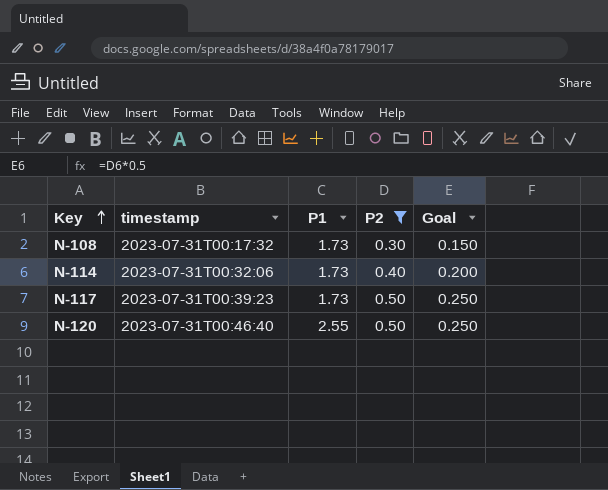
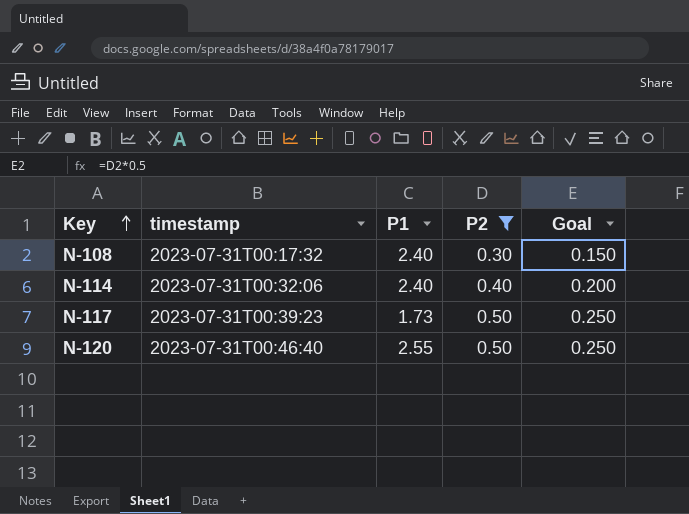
N-108 | P1: 1.73 -> 2.40
N-114 | P1: 1.73 -> 2.40

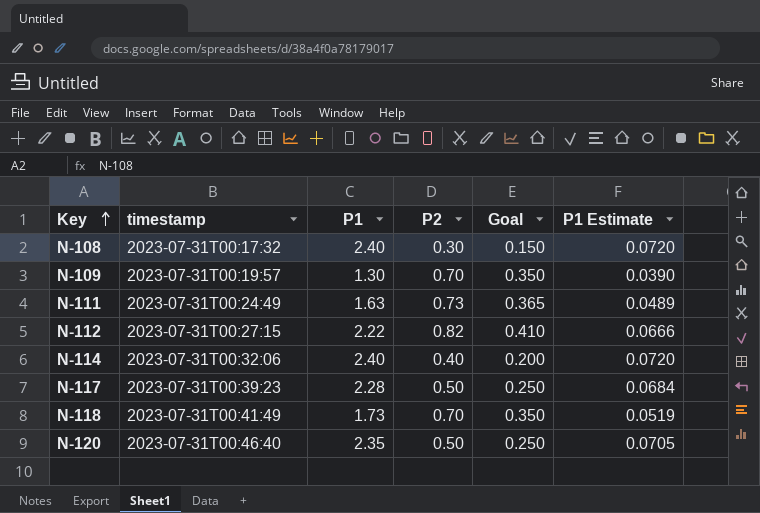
filter: P2 <= 0.50 -> none
column P1 Estimate | formula: none -> [P1] * 0.03
N-117 | P1: 1.73 -> 2.28
N-120 | P1: 2.55 -> 2.35

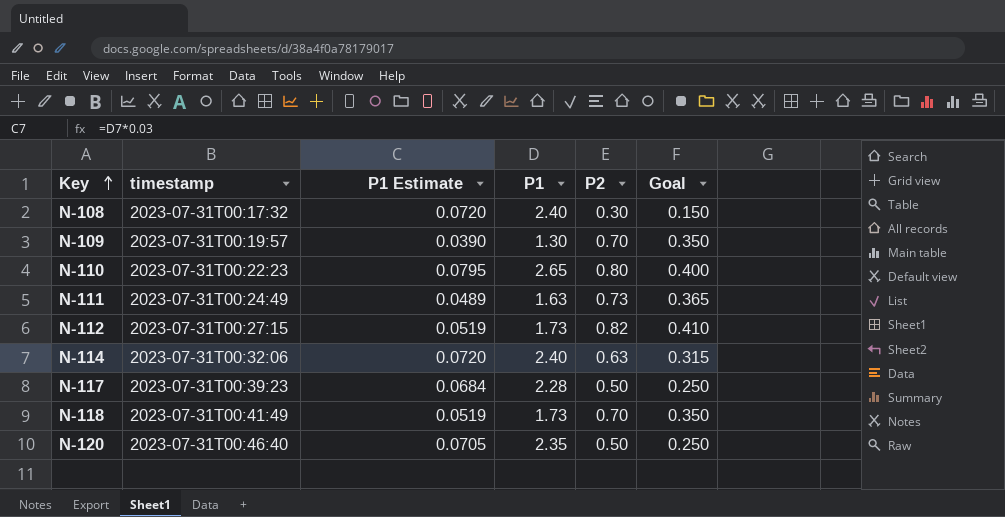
column P1 Estimate | position: 6 -> 3
row N-110: none -> 2023-07-31T00:22:23 | 0.0795 | 2.65 | 0.80 | 0.400
N-112 | P1 Estimate: 0.0666 -> 0.0519
N-112 | P1: 2.22 -> 1.73
N-114 | P2: 0.40 -> 0.63
N-114 | Goal: 0.200 -> 0.315

